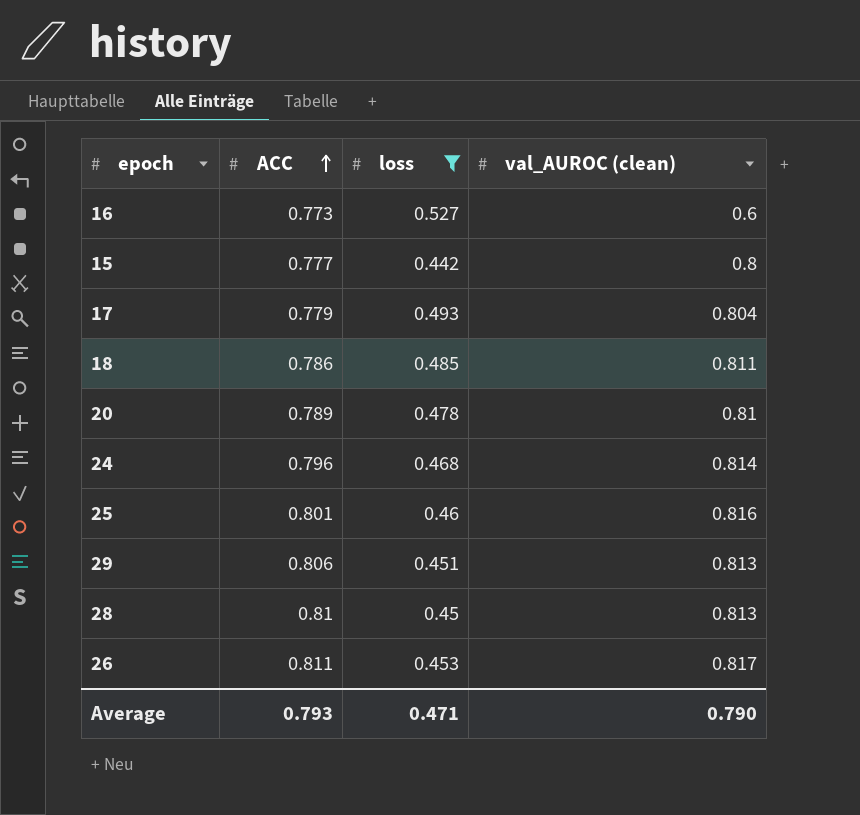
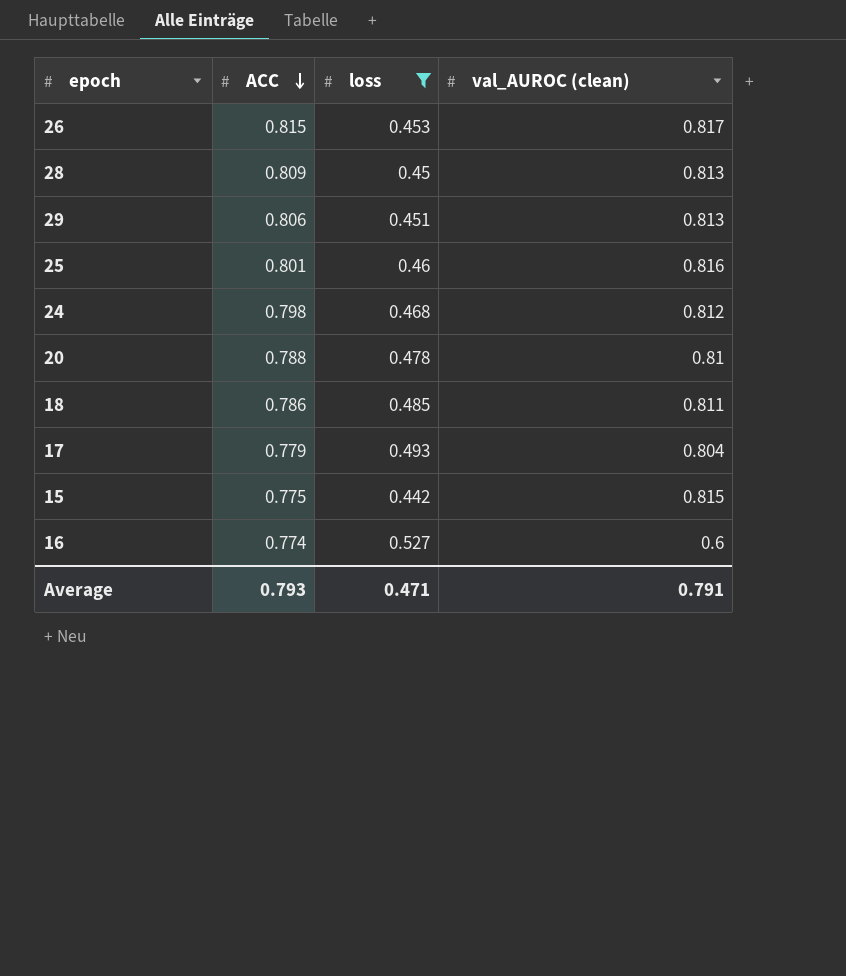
row order: ACC ascending -> ACC descending
26 | ACC: 0.811 -> 0.815
28 | ACC: 0.81 -> 0.809
24 | ACC: 0.796 -> 0.798
24 | val_AUROC (clean): 0.814 -> 0.812
20 | ACC: 0.789 -> 0.788
15 | ACC: 0.777 -> 0.775
15 | val_AUROC (clean): 0.8 -> 0.815
16 | ACC: 0.773 -> 0.774
Average | val_AUROC (clean): 0.790 -> 0.791

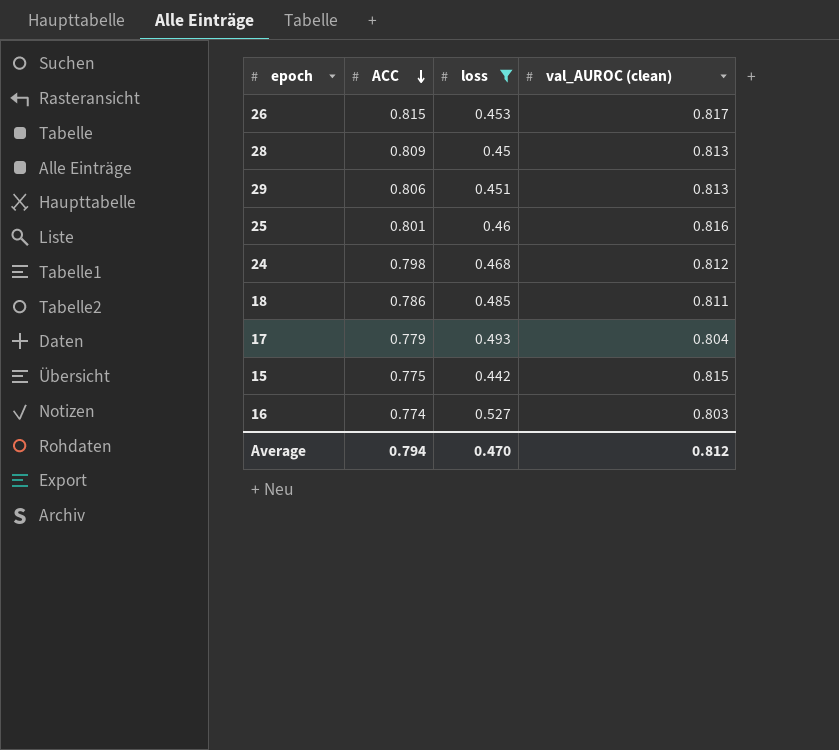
row 20: 0.788 | 0.478 | 0.81 -> none
16 | val_AUROC (clean): 0.6 -> 0.803
Average | ACC: 0.793 -> 0.794
Average | loss: 0.471 -> 0.470
Average | val_AUROC (clean): 0.791 -> 0.812

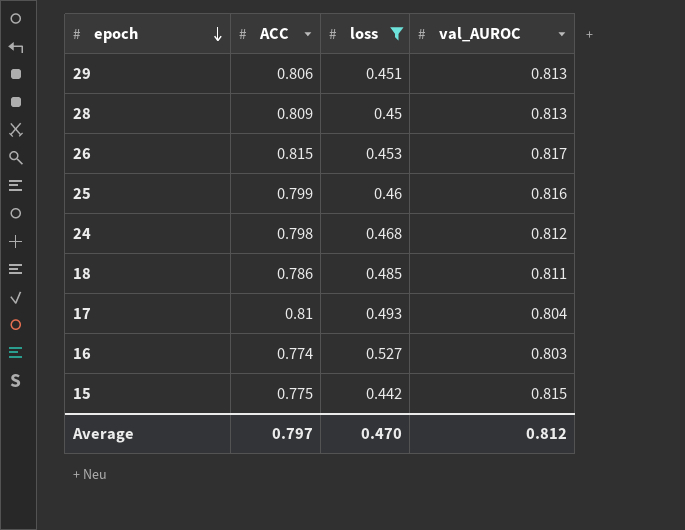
row order: ACC descending -> epoch descending
column name: val_AUROC (clean) -> val_AUROC
25 | ACC: 0.801 -> 0.799
17 | ACC: 0.779 -> 0.81
Average | ACC: 0.794 -> 0.797

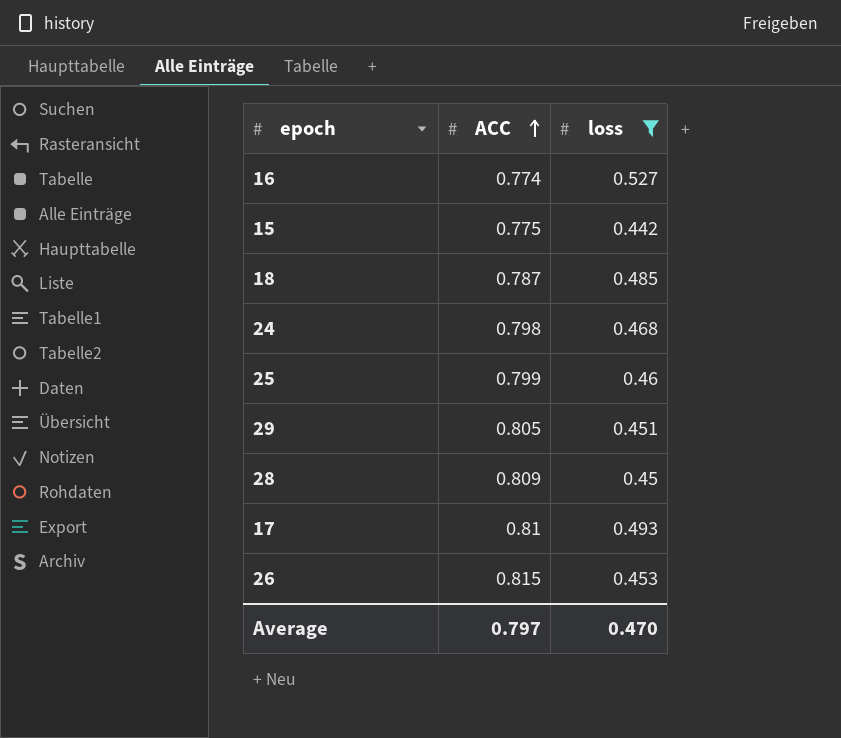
row order: epoch descending -> ACC ascending
column val_AUROC | position: 4 -> none
18 | ACC: 0.786 -> 0.787
29 | ACC: 0.806 -> 0.805

